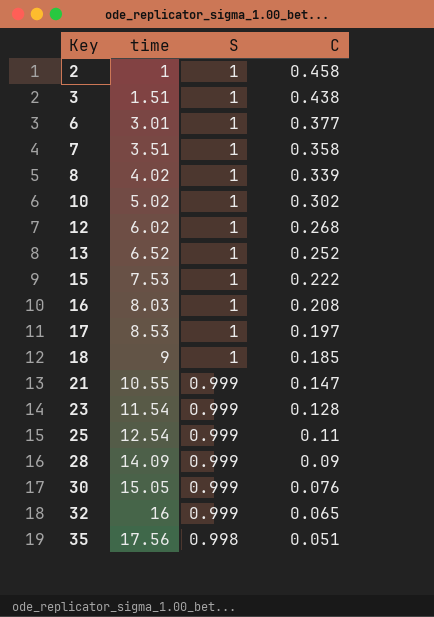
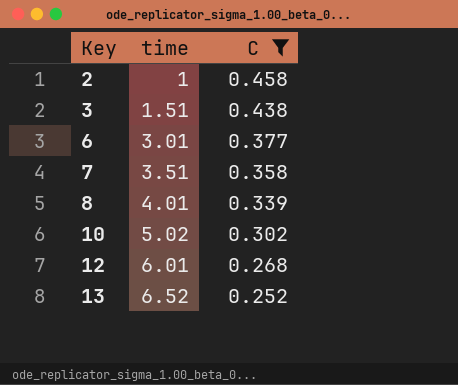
filter: none -> C >= 0.252
column S | position: 3 -> none
8 | time: 4.02 -> 4.01
12 | time: 6.02 -> 6.01

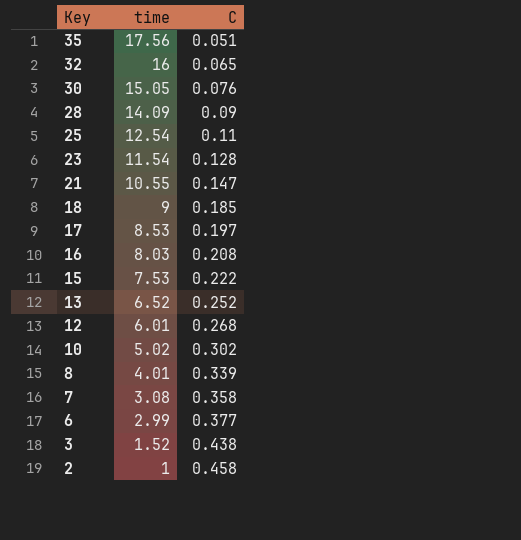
filter: C >= 0.252 -> none
row order: Key ascending -> Key descending
7 | time: 3.51 -> 3.08
6 | time: 3.01 -> 2.99
3 | time: 1.51 -> 1.52

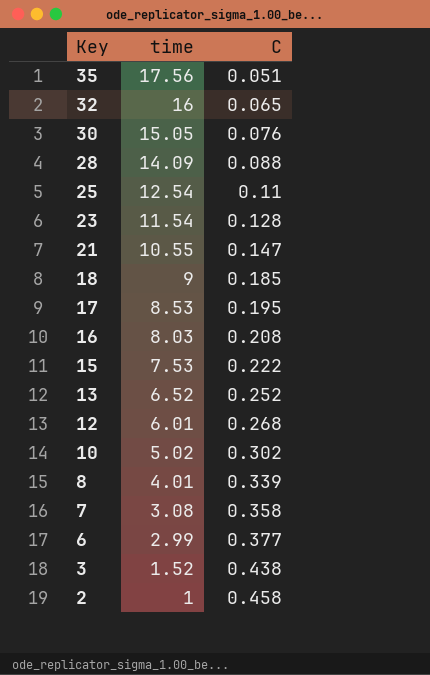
28 | C: 0.09 -> 0.088
17 | C: 0.197 -> 0.195

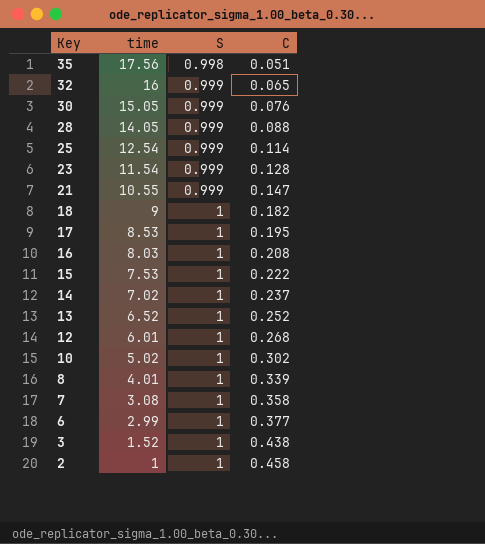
column S | position: none -> 3
28 | time: 14.09 -> 14.05
25 | C: 0.11 -> 0.114
18 | C: 0.185 -> 0.182
row 14: none -> 7.02 | 1 | 0.237

